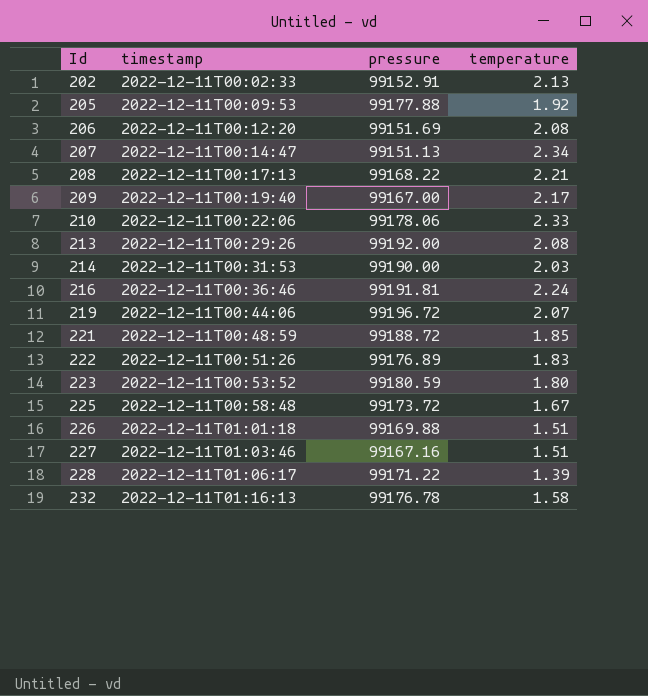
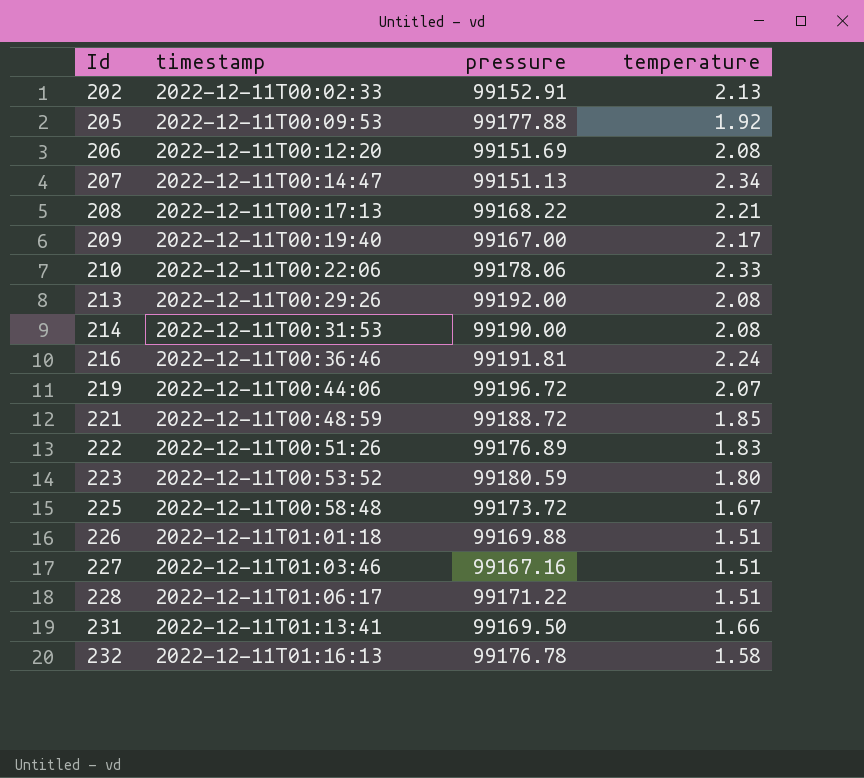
214 | temperature: 2.03 -> 2.08
228 | temperature: 1.39 -> 1.51
row 231: none -> 2022-12-11T01:13:41 | 99169.50 | 1.66

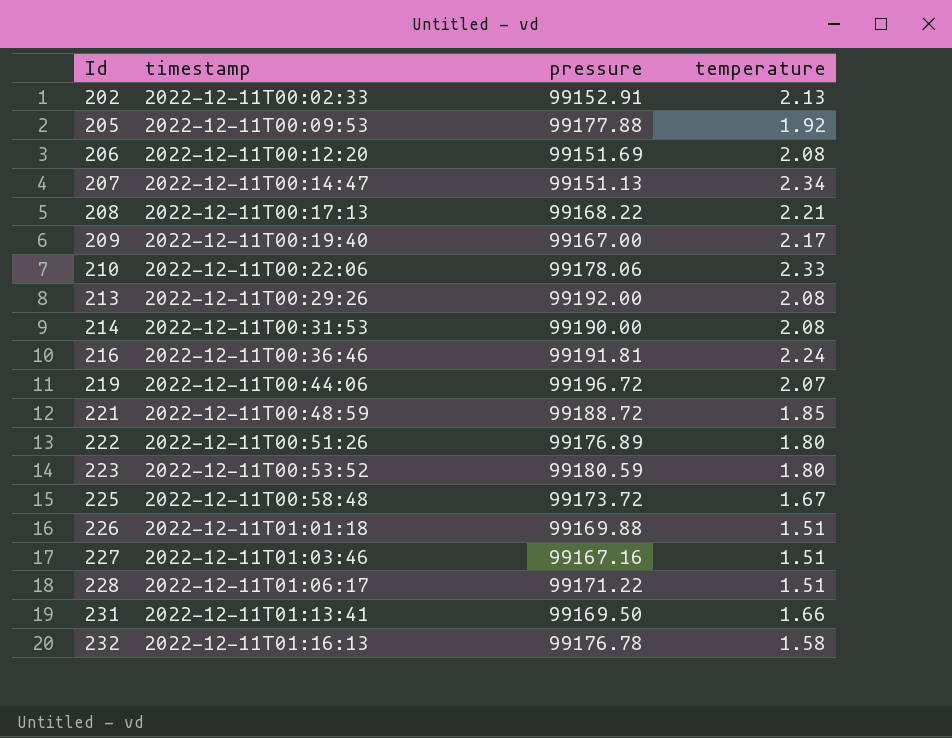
222 | temperature: 1.83 -> 1.80

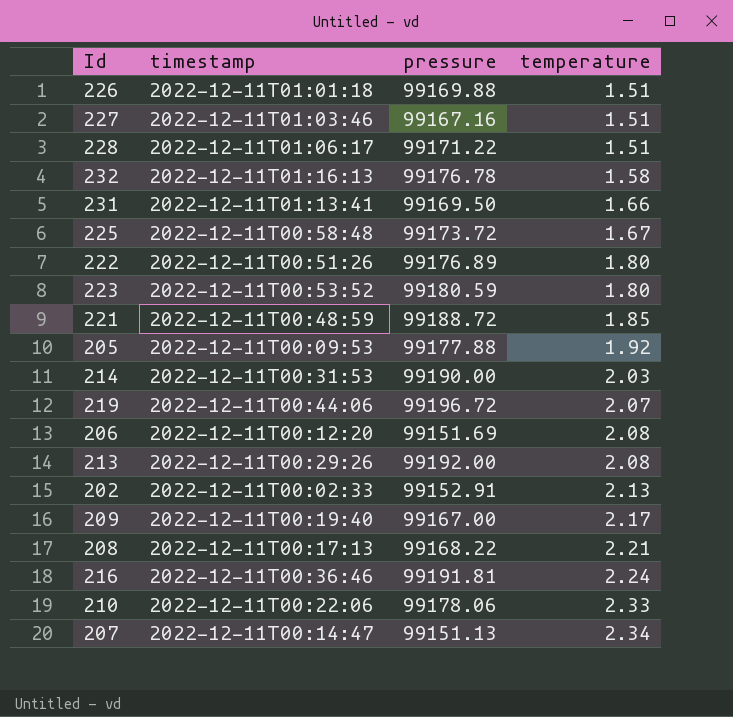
row order: Id ascending -> temperature ascending
214 | temperature: 2.08 -> 2.03

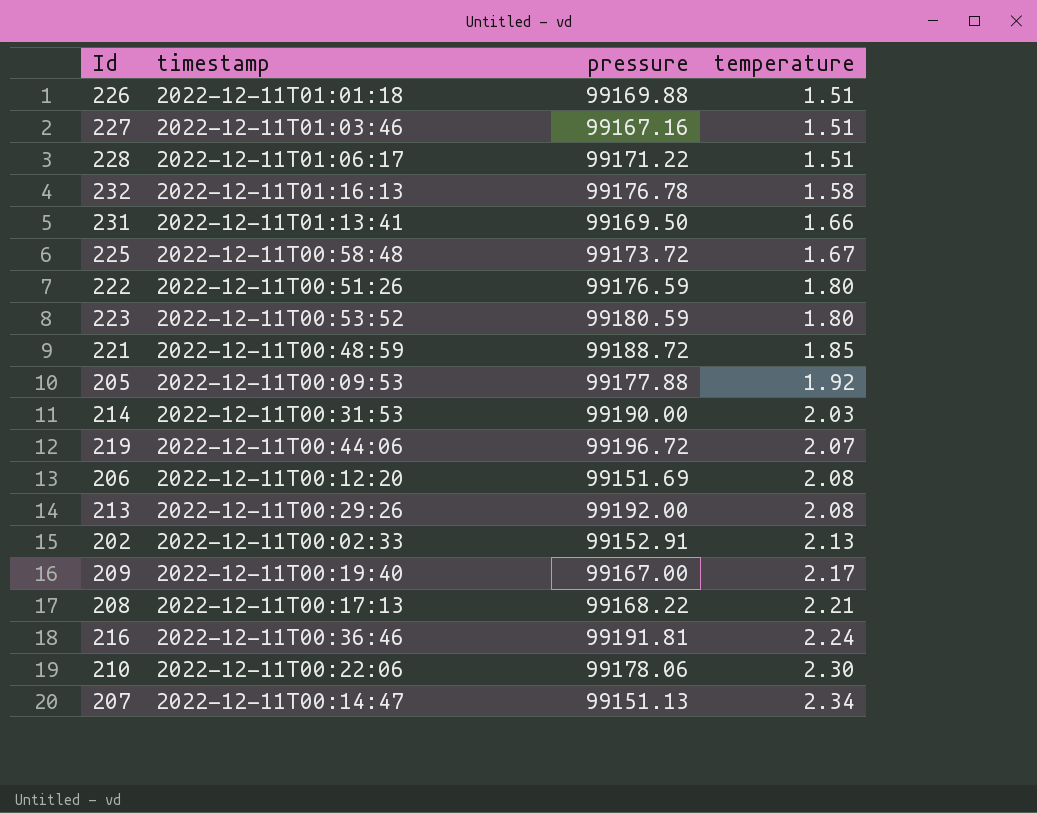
222 | pressure: 99176.89 -> 99176.59
210 | temperature: 2.33 -> 2.30

